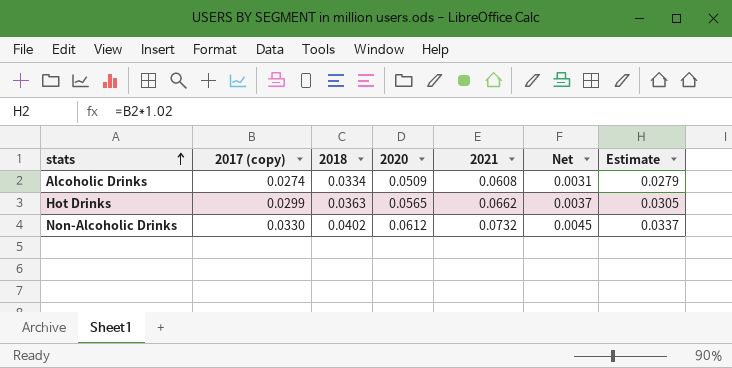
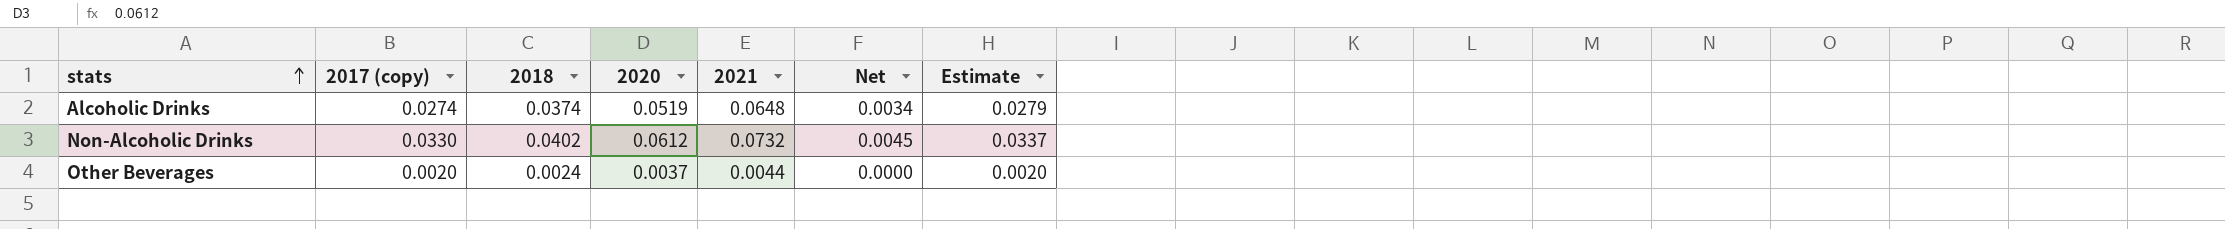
row Hot Drinks: 0.0299 | 0.0363 | 0.0565 | 0.0662 | 0.0037 | 0.0305 -> none
Alcoholic Drinks | 2018: 0.0334 -> 0.0374
Alcoholic Drinks | 2020: 0.0509 -> 0.0519
Alcoholic Drinks | 2021: 0.0608 -> 0.0648
Alcoholic Drinks | Net: 0.0031 -> 0.0034
row Other Beverages: none -> 0.0020 | 0.0024 | 0.0037 | 0.0044 | 0.0000 | 0.0020

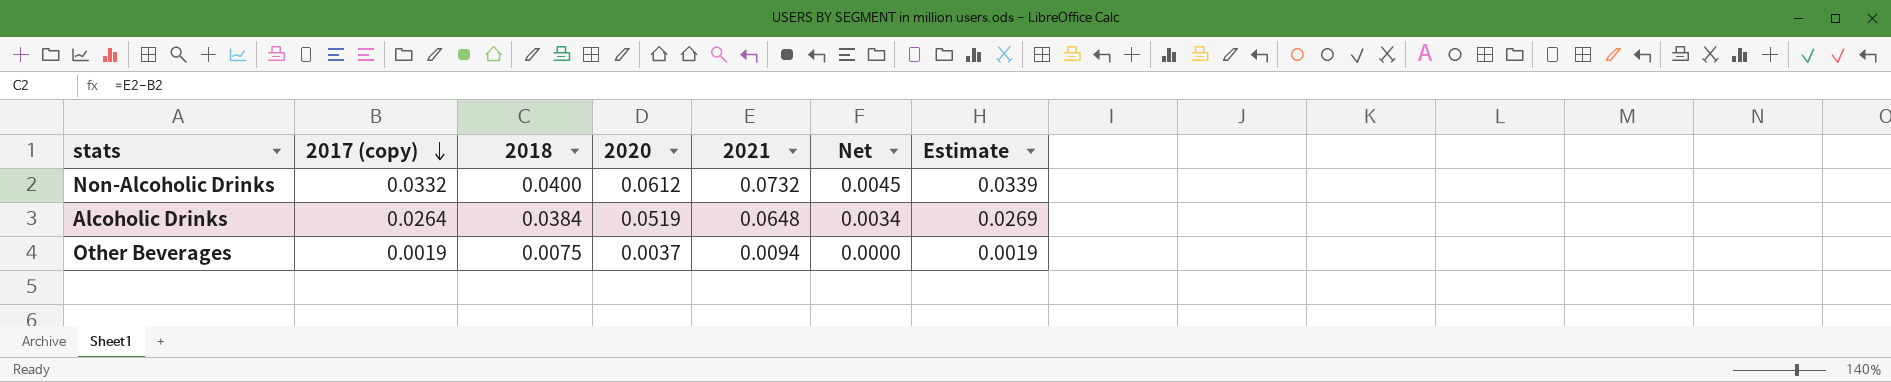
row order: stats ascending -> 2017 (copy) descending
Non-Alcoholic Drinks | 2017 (copy): 0.0330 -> 0.0332
Non-Alcoholic Drinks | 2018: 0.0402 -> 0.0400
Non-Alcoholic Drinks | Estimate: 0.0337 -> 0.0339
Alcoholic Drinks | 2017 (copy): 0.0274 -> 0.0264
Alcoholic Drinks | 2018: 0.0374 -> 0.0384
Alcoholic Drinks | Estimate: 0.0279 -> 0.0269
Other Beverages | 2017 (copy): 0.0020 -> 0.0019
Other Beverages | 2018: 0.0024 -> 0.0075
Other Beverages | 2021: 0.0044 -> 0.0094
Other Beverages | Estimate: 0.0020 -> 0.0019

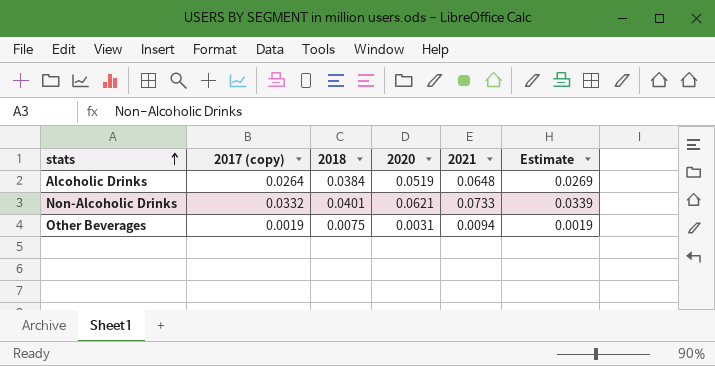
row order: 2017 (copy) descending -> stats ascending
column Net | formula: [2020] * [2021] -> none
Non-Alcoholic Drinks | 2018: 0.0400 -> 0.0401
Non-Alcoholic Drinks | 2020: 0.0612 -> 0.0621
Non-Alcoholic Drinks | 2021: 0.0732 -> 0.0733
Other Beverages | 2020: 0.0037 -> 0.0031

